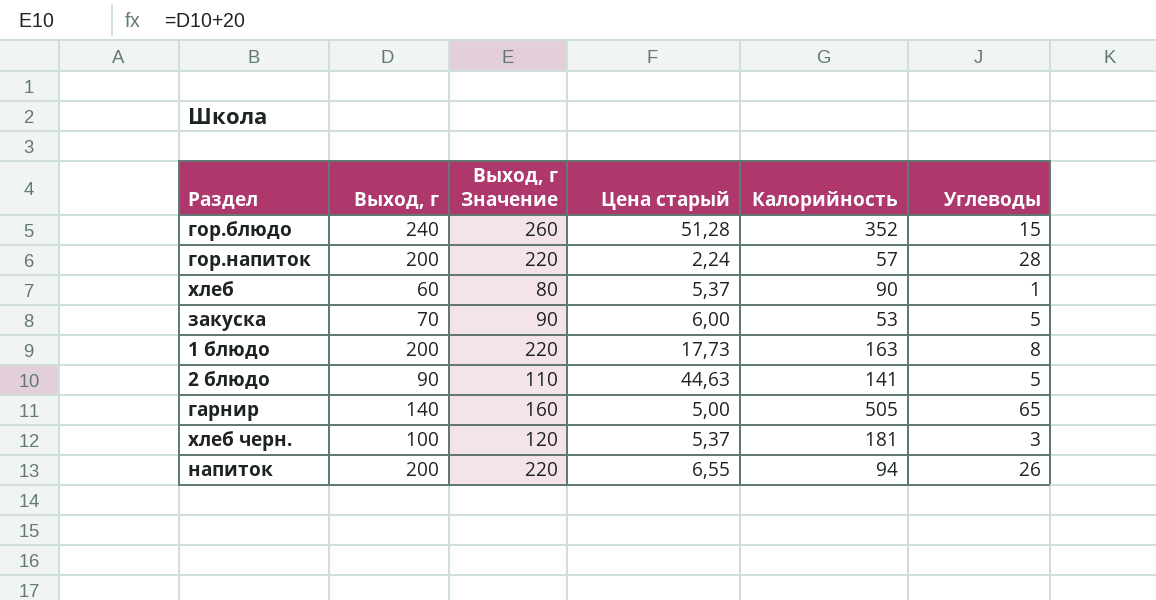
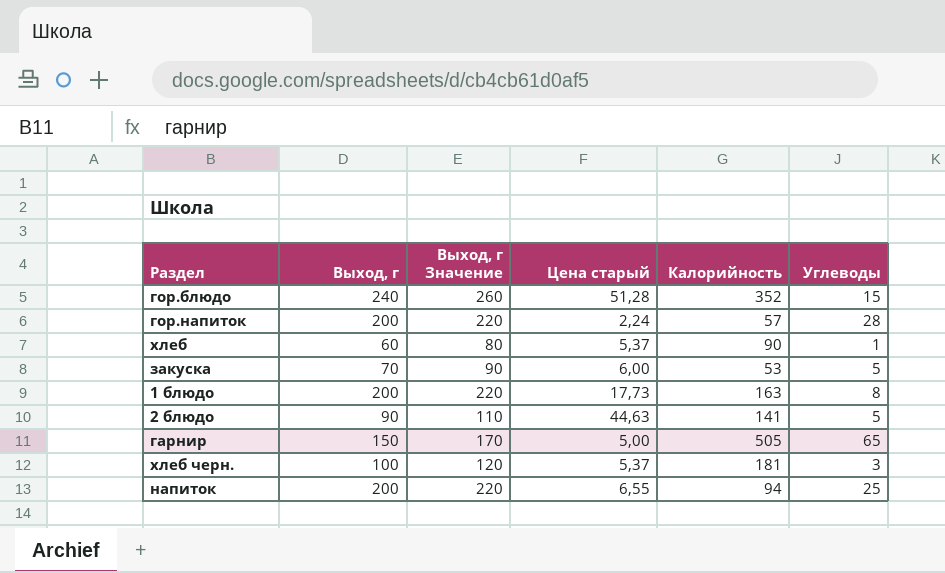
гарнир | Выход, г: 140 -> 150
гарнир | Выход, г Значение: 160 -> 170
напиток | Углеводы: 26 -> 25

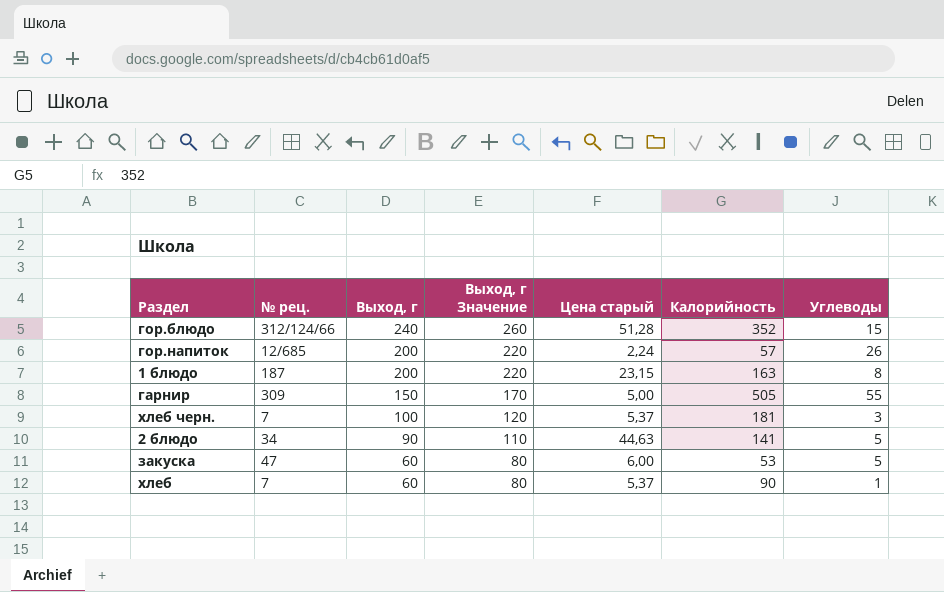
row order: none -> Выход, г descending
column № рец. | position: none -> 2
row напиток: 200 | 220 | 6,55 | 94 | 25 -> none
гор.напиток | Углеводы: 28 -> 26
1 блюдо | Цена старый: 17,73 -> 23,15
гарнир | Углеводы: 65 -> 55
закуска | Выход, г: 70 -> 60
закуска | Выход, г Значение: 90 -> 80

